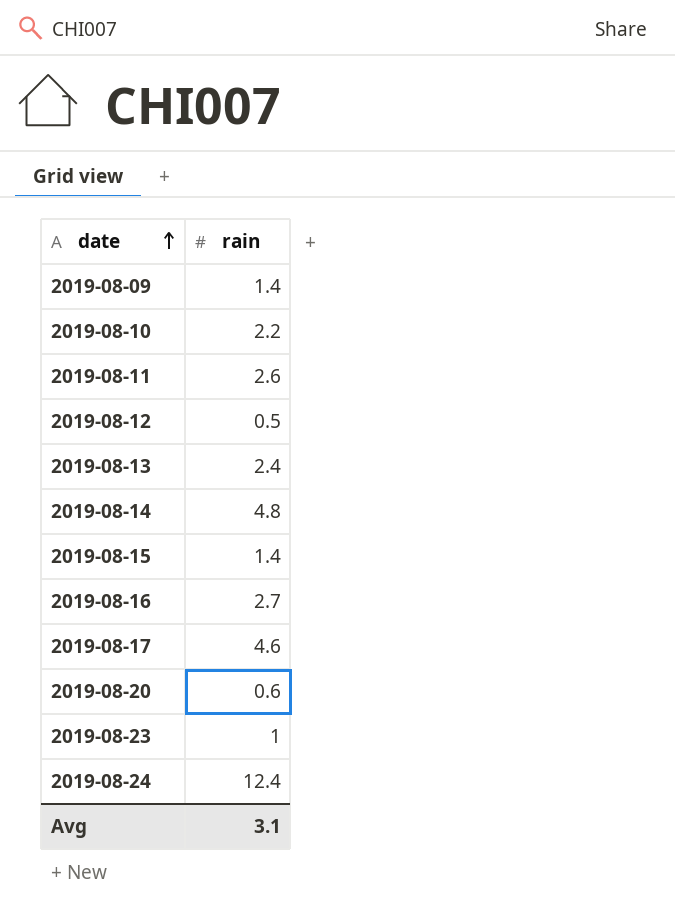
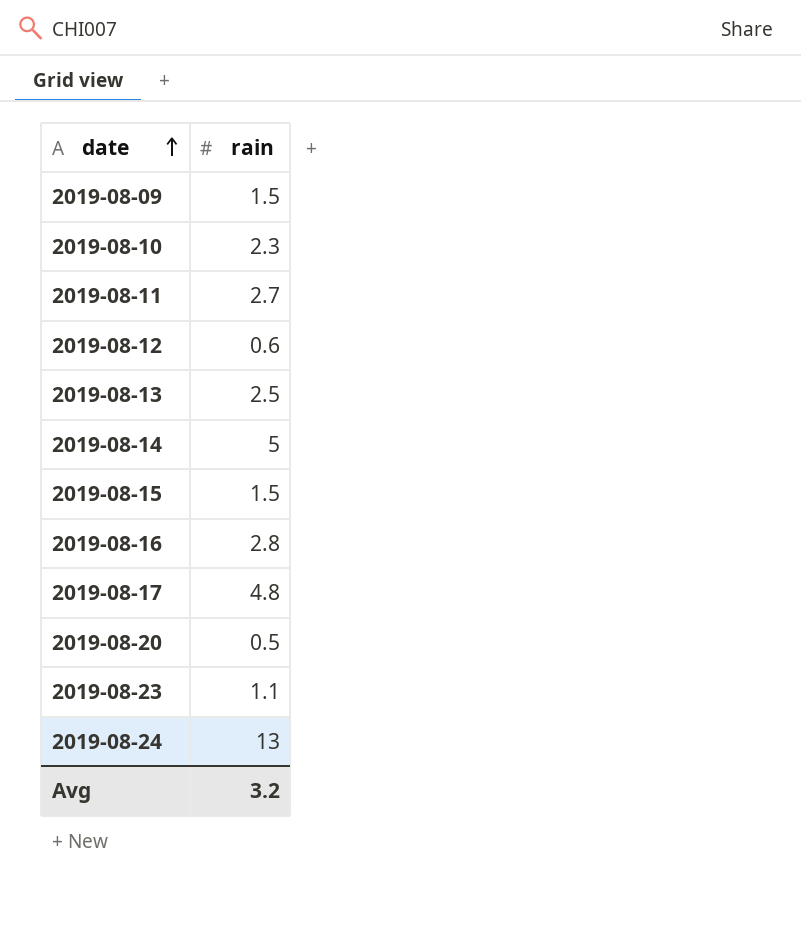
2019-08-09 | rain: 1.4 -> 1.5
2019-08-10 | rain: 2.2 -> 2.3
2019-08-11 | rain: 2.6 -> 2.7
2019-08-12 | rain: 0.5 -> 0.6
2019-08-13 | rain: 2.4 -> 2.5
2019-08-14 | rain: 4.8 -> 5
2019-08-15 | rain: 1.4 -> 1.5
2019-08-16 | rain: 2.7 -> 2.8
2019-08-17 | rain: 4.6 -> 4.8
2019-08-20 | rain: 0.6 -> 0.5
2019-08-23 | rain: 1 -> 1.1
2019-08-24 | rain: 12.4 -> 13
Avg | rain: 3.1 -> 3.2

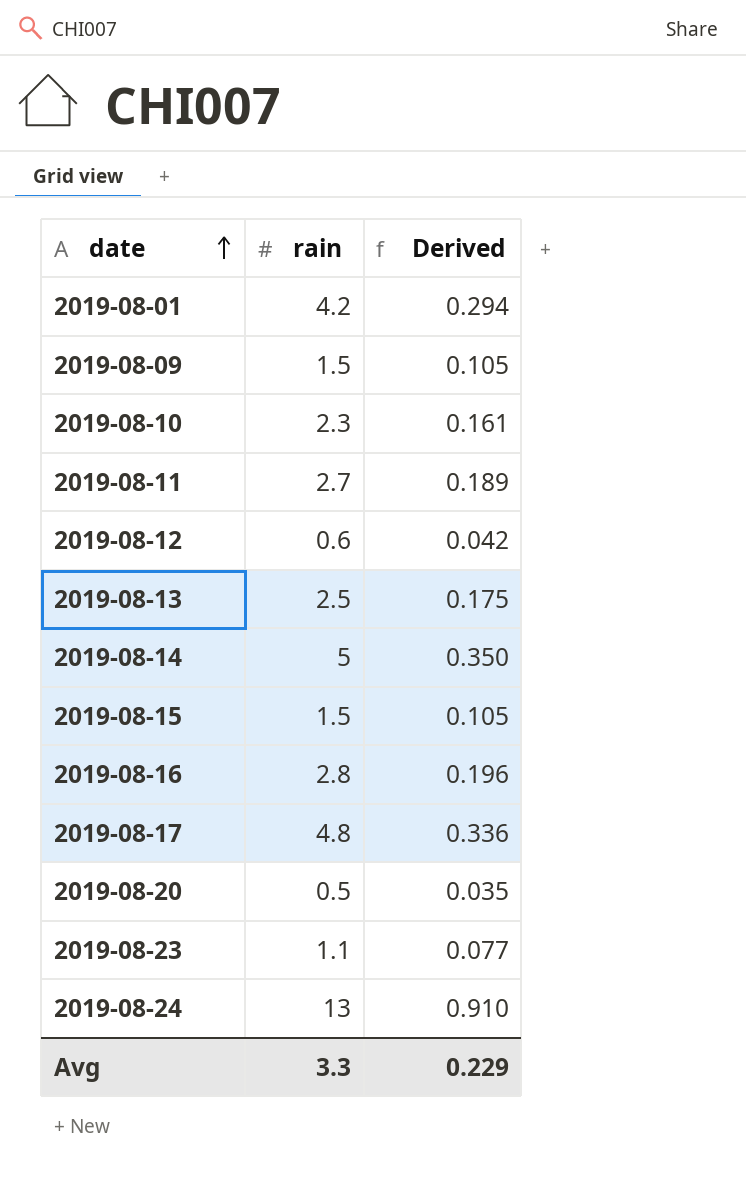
column Derived | formula: none -> [rain] * 0.07
row 2019-08-01: none -> 4.2 | 0.294
Avg | rain: 3.2 -> 3.3

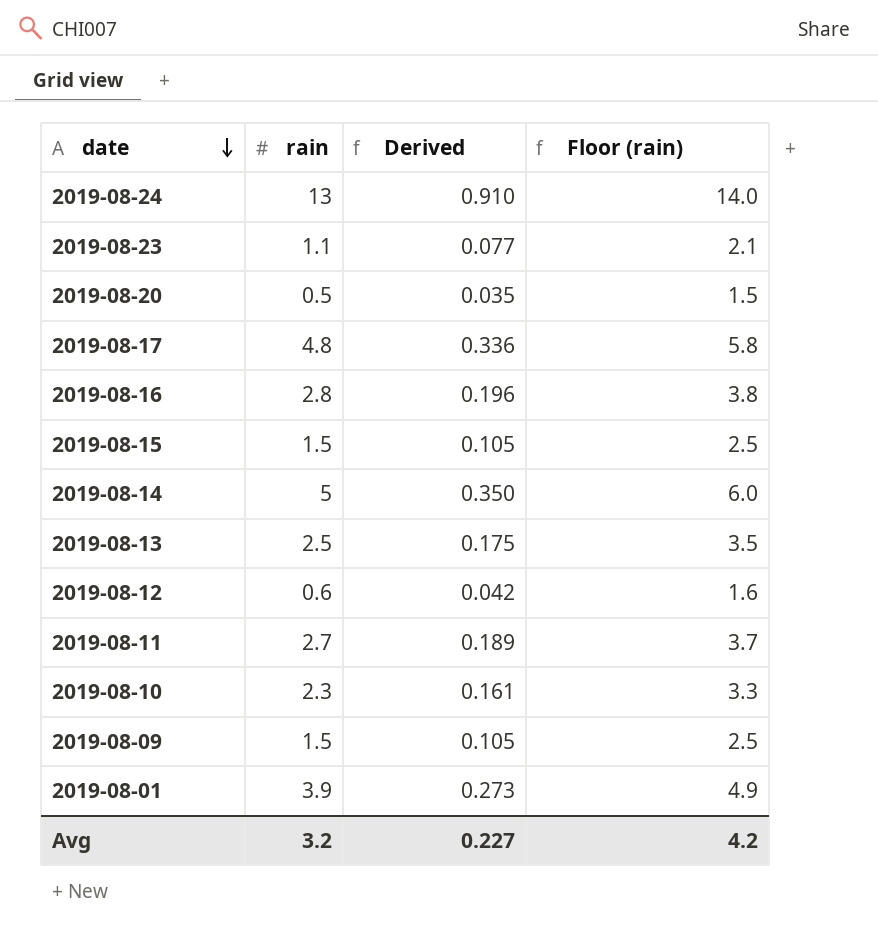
row order: date ascending -> date descending
column Floor (rain) | formula: none -> [rain] + 1
2019-08-01 | rain: 4.2 -> 3.9
2019-08-01 | Derived: 0.294 -> 0.273
Avg | rain: 3.3 -> 3.2
Avg | Derived: 0.229 -> 0.227

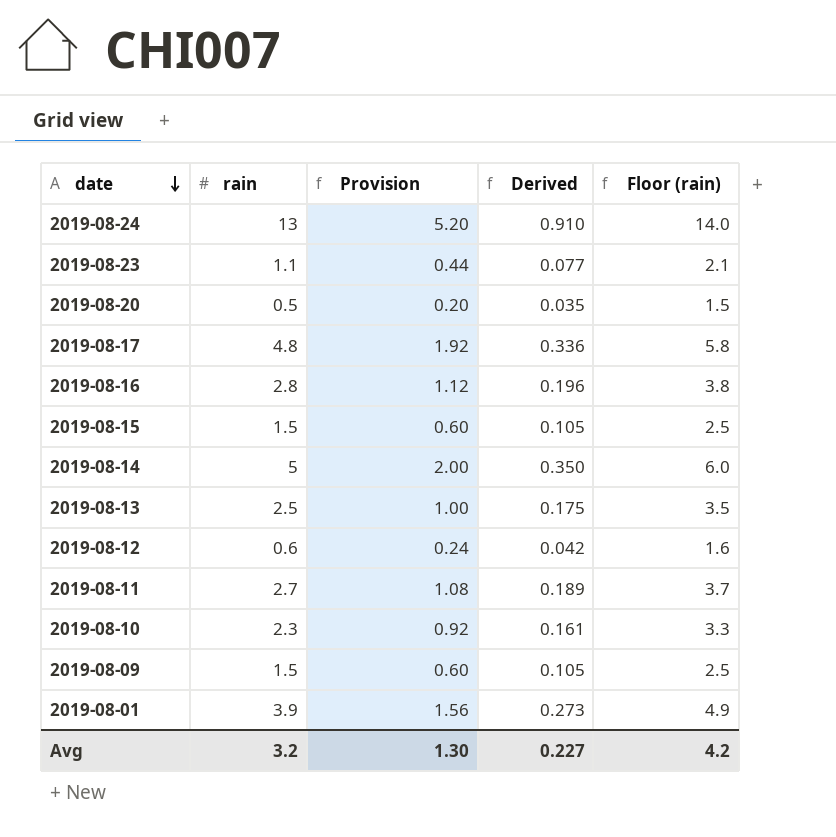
column Provision | formula: none -> [rain] * 0.4

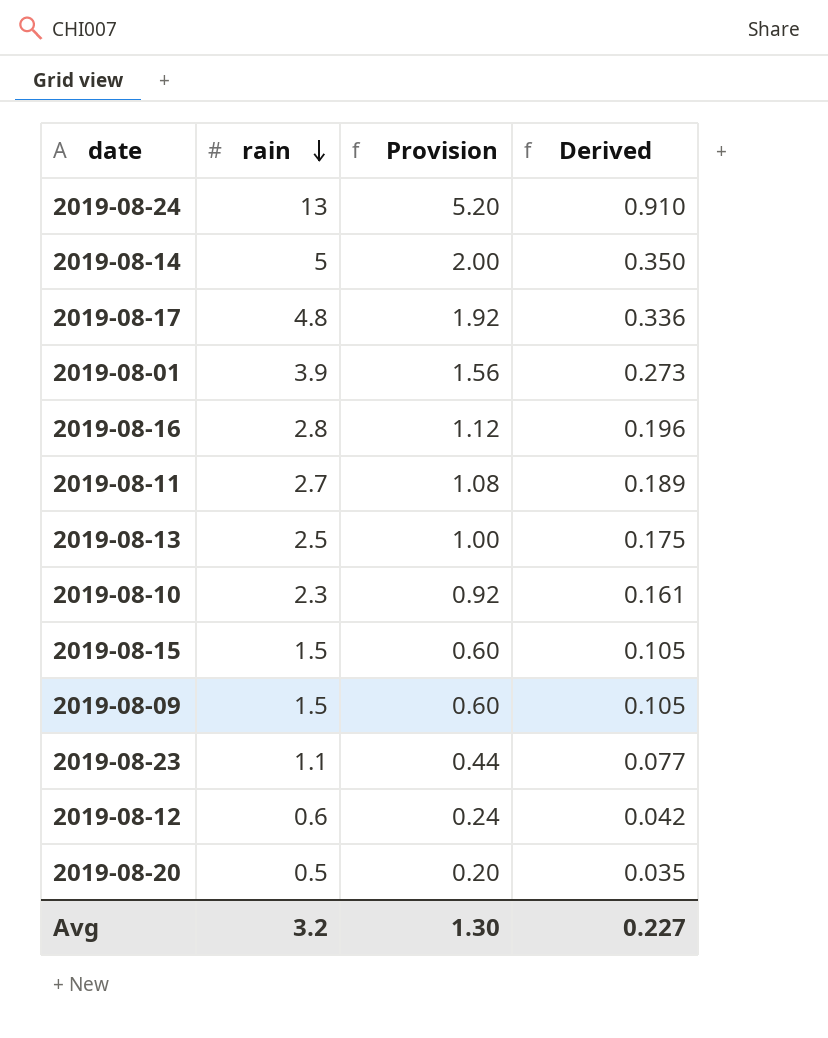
row order: date descending -> rain descending
column Floor (rain) | formula: [rain] + 1 -> none

